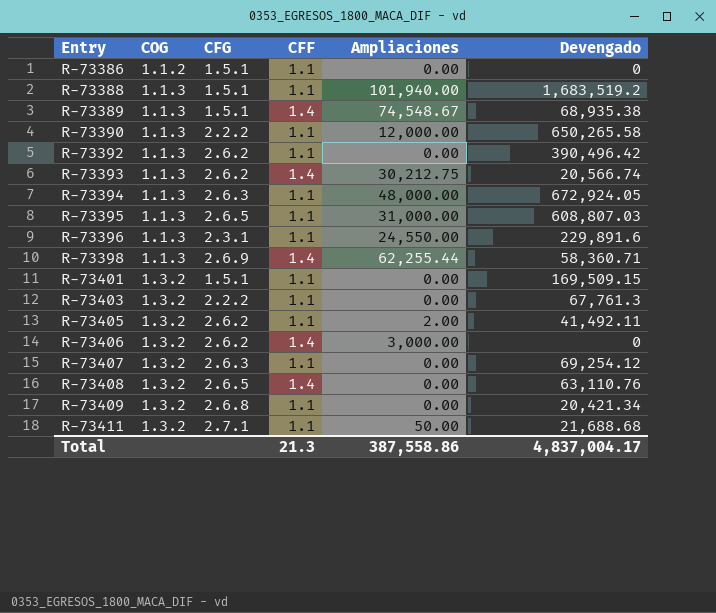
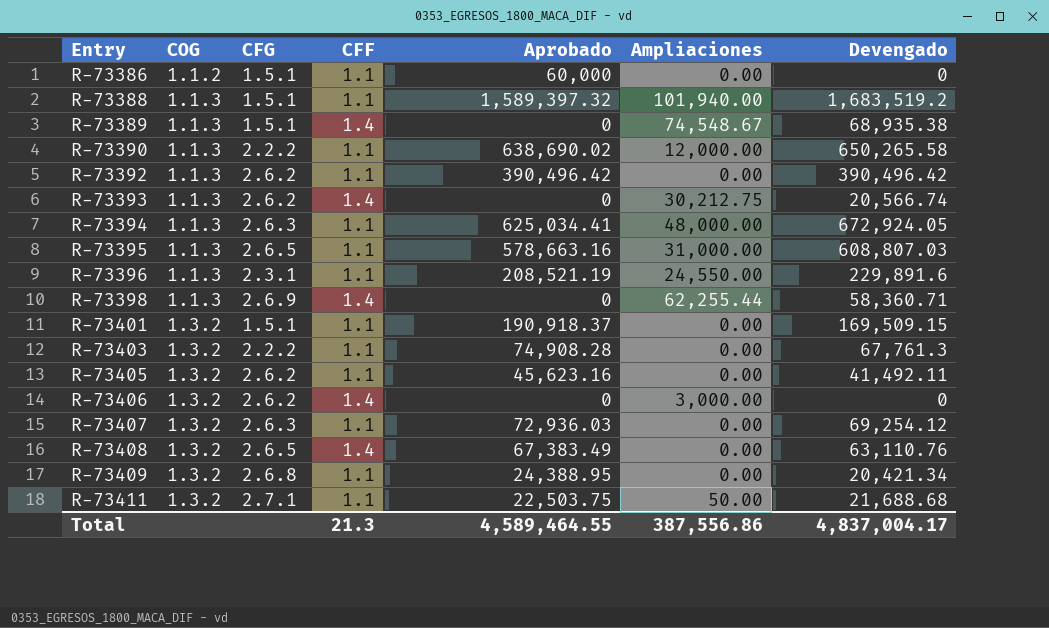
column Aprobado | position: none -> 5
R-73405 | Ampliaciones: 2.00 -> 0.00
Total | Ampliaciones: 387,558.86 -> 387,556.86

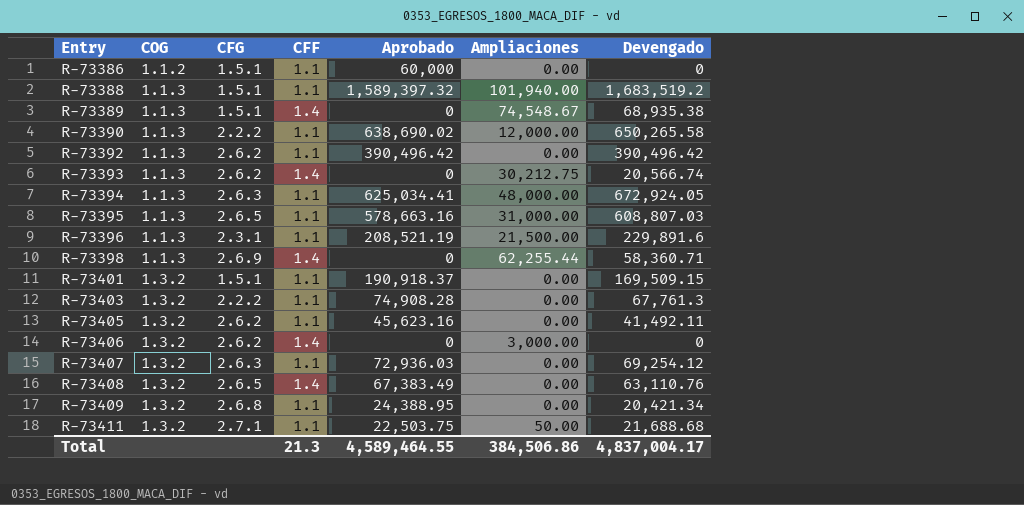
R-73396 | Ampliaciones: 24,550.00 -> 21,500.00
Total | Ampliaciones: 387,556.86 -> 384,506.86

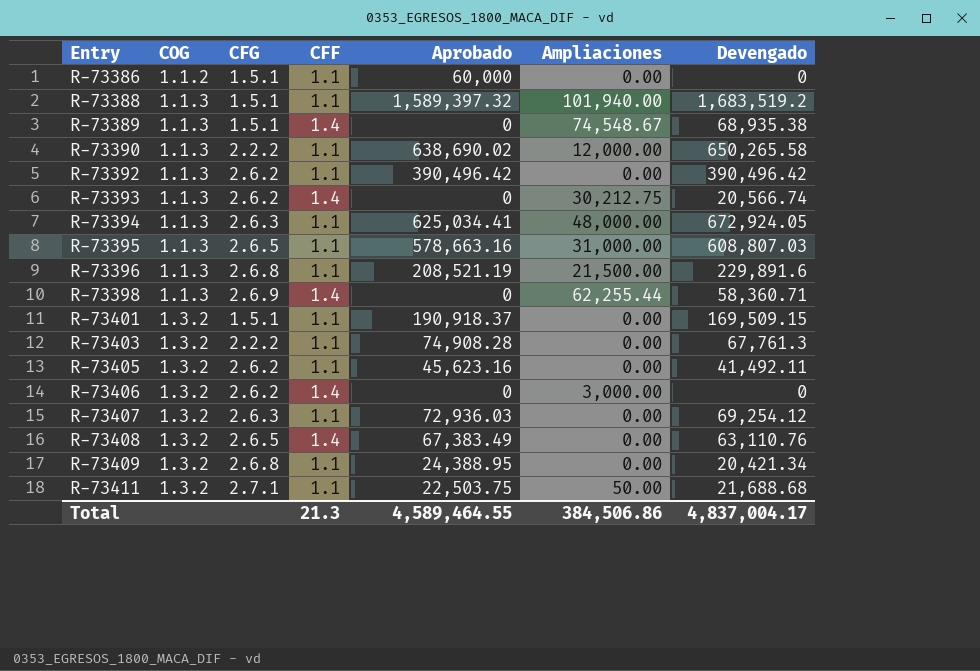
R-73396 | CFG: 2.3.1 -> 2.6.8

